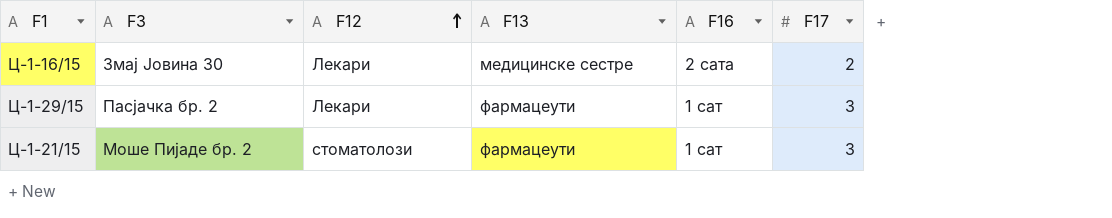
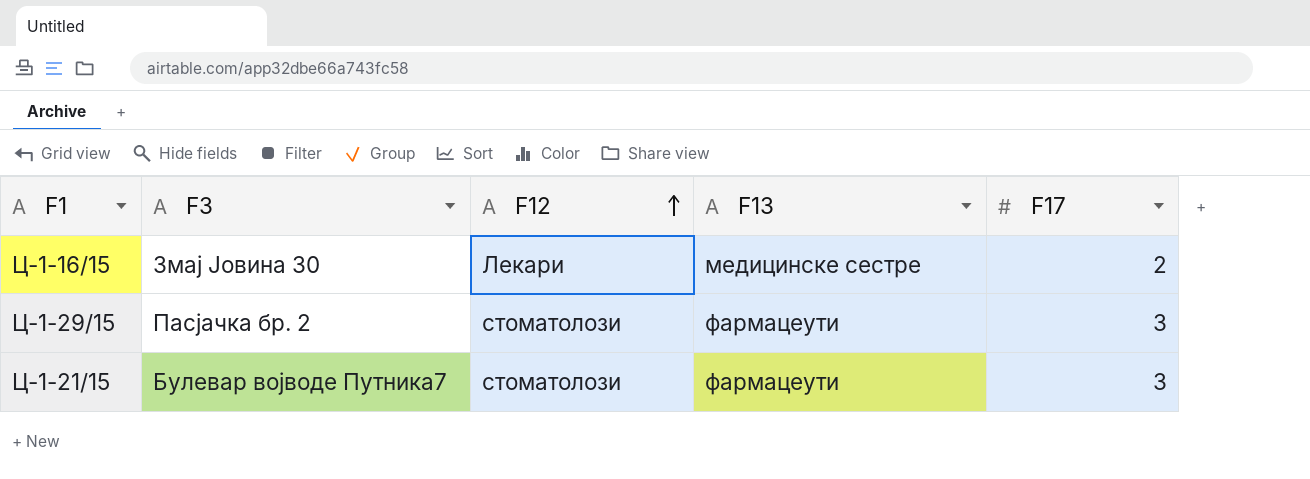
column F16 | position: 5 -> none
Ц-1-29/15 | F12: Лекари -> стоматолози
Ц-1-21/15 | F3: Моше Пијаде бр. 2 -> Булевар војводе Путника7

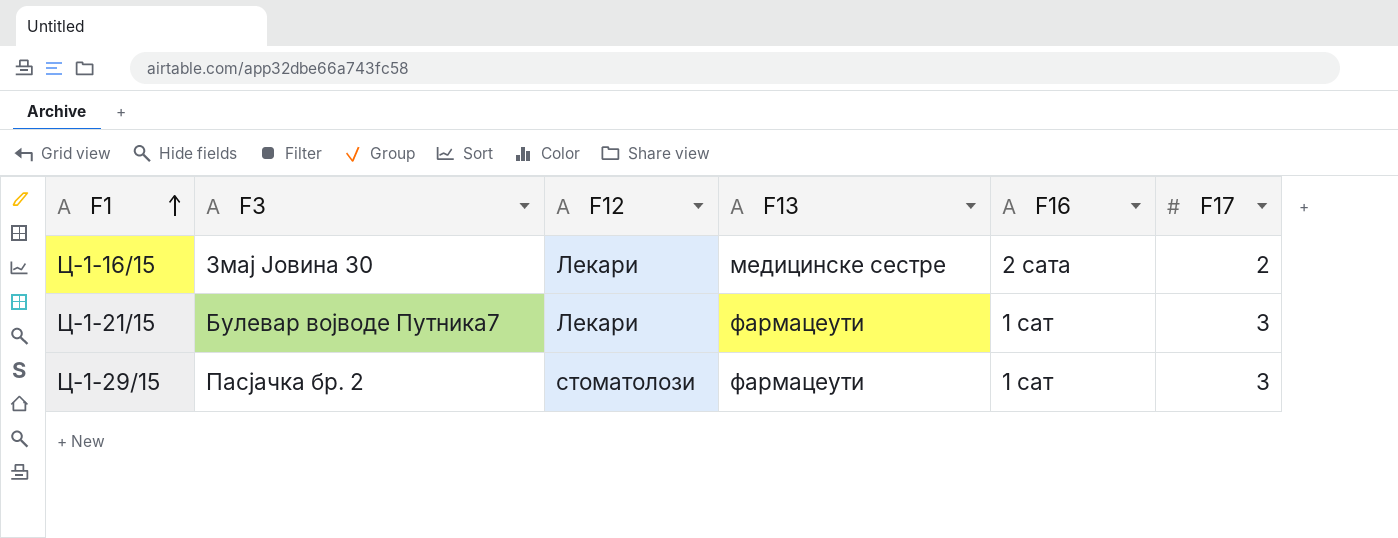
row order: F12 ascending -> F1 ascending
column F16 | position: none -> 5
Ц-1-21/15 | F12: стоматолози -> Лекари

